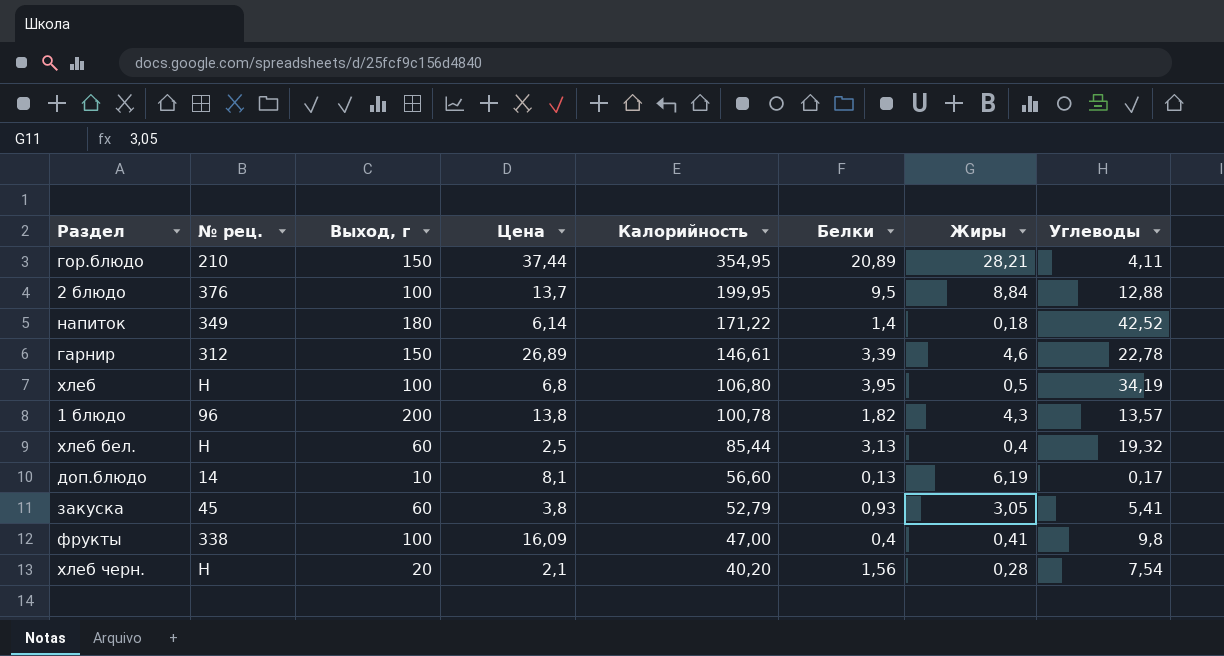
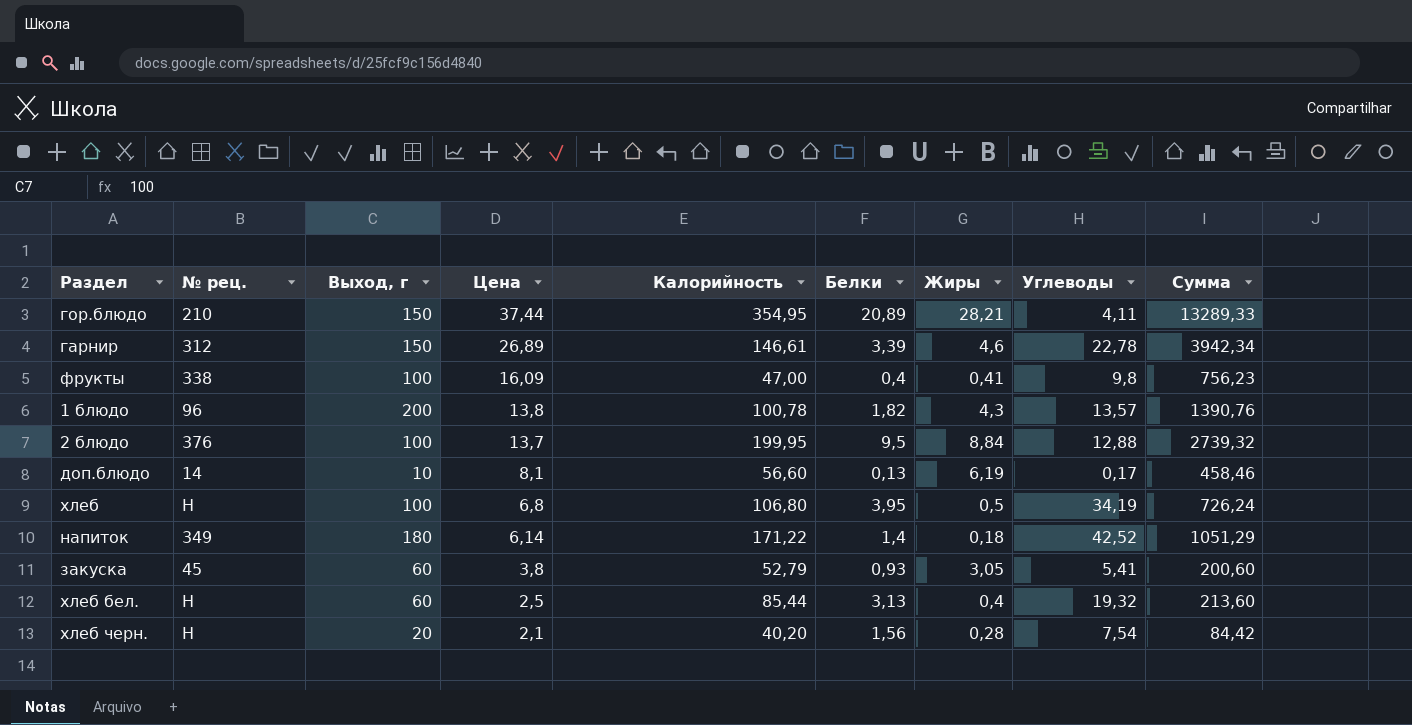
row order: Калорийность descending -> Цена descending
column Сумма | formula: none -> [Цена] * [Калорийность]

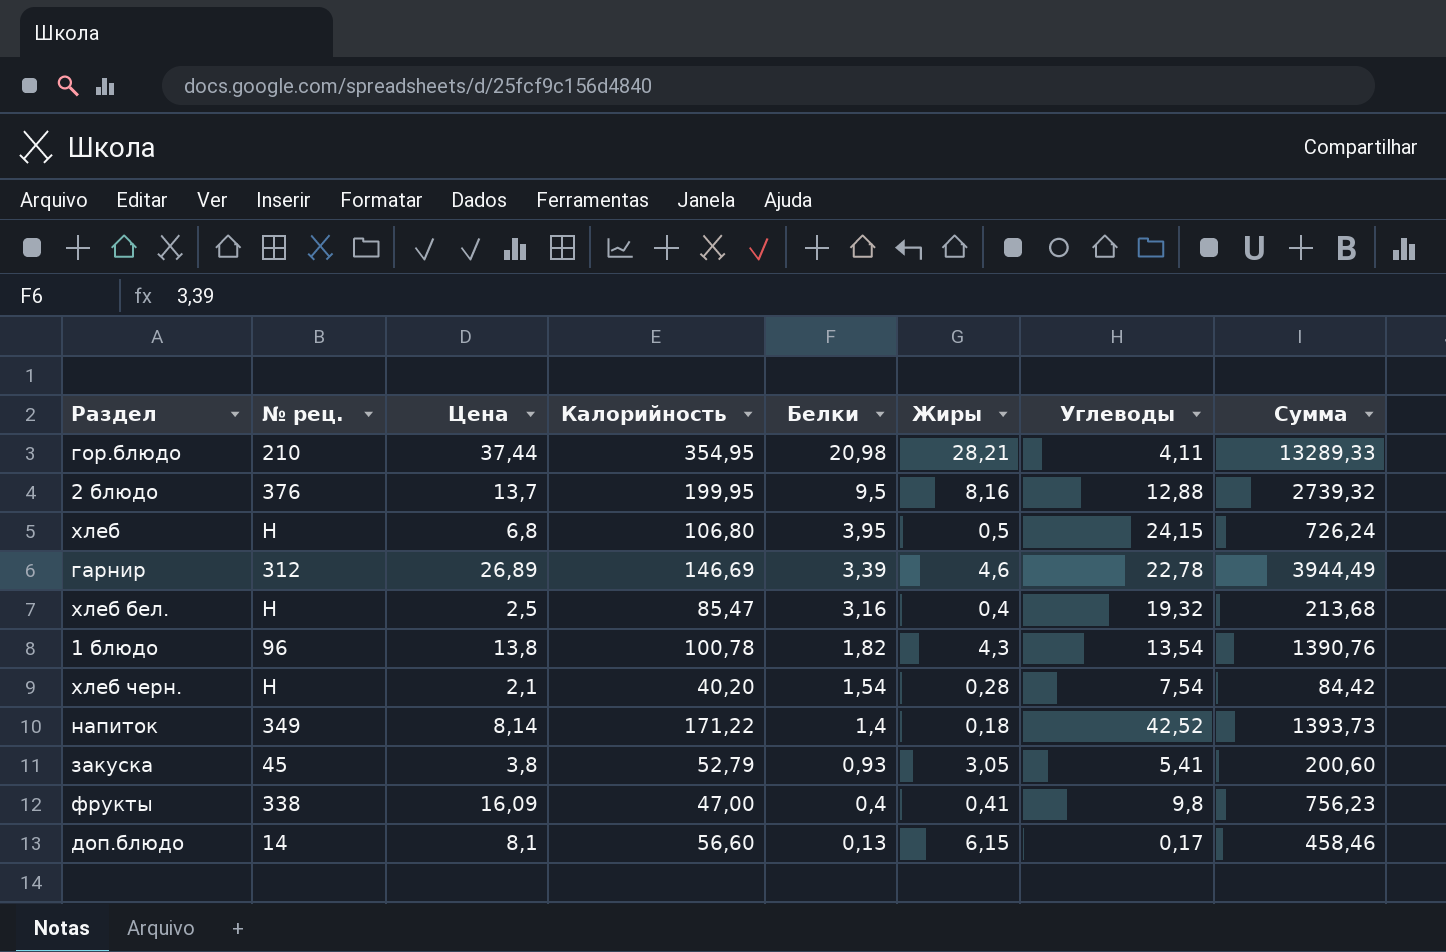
row order: Цена descending -> Белки descending
column Выход, г | position: 3 -> none
гор.блюдо | Белки: 20,89 -> 20,98
2 блюдо | Жиры: 8,84 -> 8,16
хлеб | Углеводы: 34,19 -> 24,15
гарнир | Калорийность: 146,61 -> 146,69
гарнир | Сумма: 3942,34 -> 3944,49
хлеб бел. | Калорийность: 85,44 -> 85,47
хлеб бел. | Белки: 3,13 -> 3,16
хлеб бел. | Сумма: 213,60 -> 213,68
1 блюдо | Углеводы: 13,57 -> 13,54
хлеб черн. | Белки: 1,56 -> 1,54
напиток | Цена: 6,14 -> 8,14
напиток | Сумма: 1051,29 -> 1393,73
доп.блюдо | Жиры: 6,19 -> 6,15

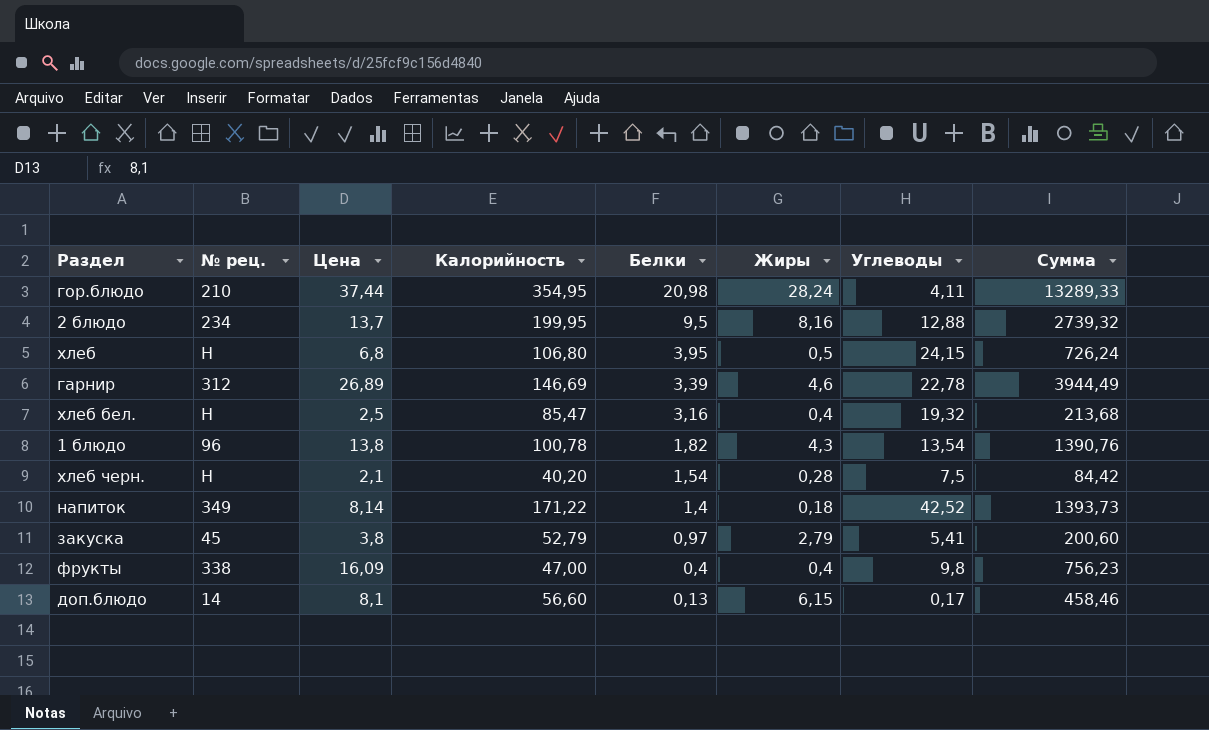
гор.блюдо | Жиры: 28,21 -> 28,24
2 блюдо | № рец.: 376 -> 234
хлеб черн. | Углеводы: 7,54 -> 7,5
закуска | Белки: 0,93 -> 0,97
закуска | Жиры: 3,05 -> 2,79
фрукты | Жиры: 0,41 -> 0,4

